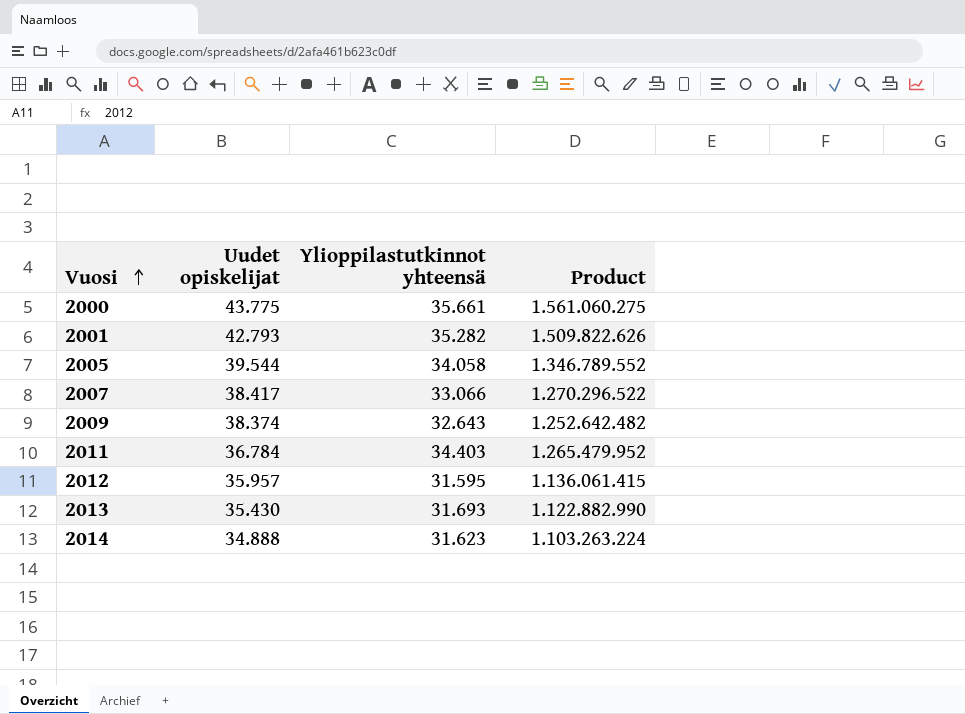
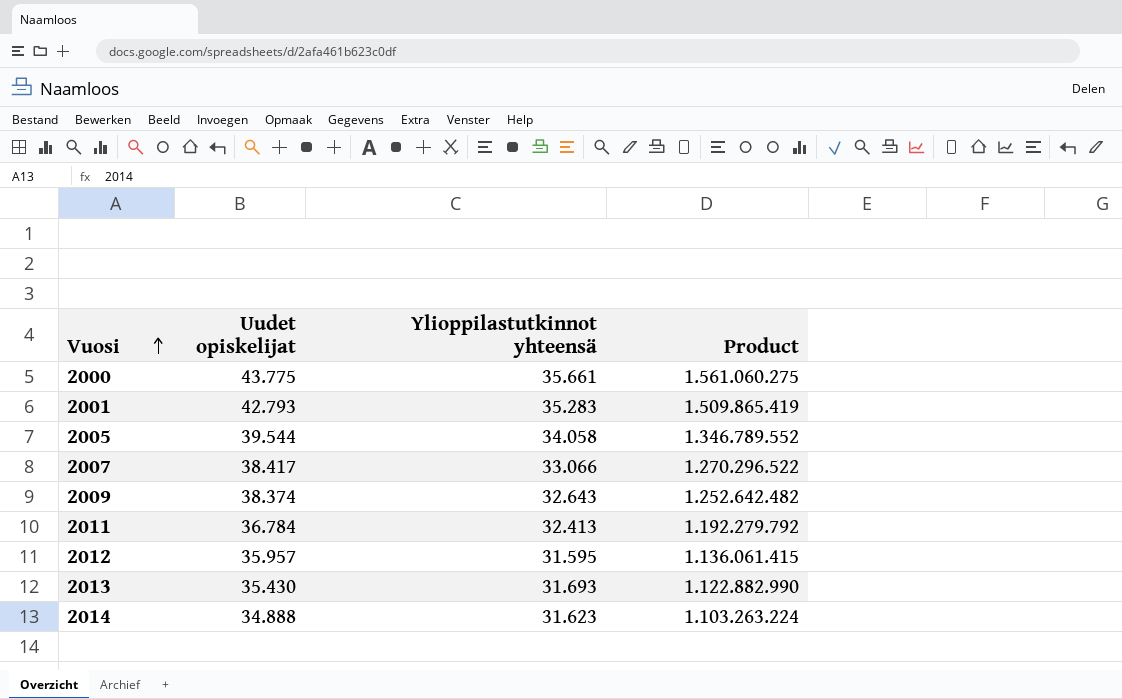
2001 | Ylioppilastutkinnot yhteensä: 35.282 -> 35.283
2001 | Product: 1.509.822.626 -> 1.509.865.419
2011 | Ylioppilastutkinnot yhteensä: 34.403 -> 32.413
2011 | Product: 1.265.479.952 -> 1.192.279.792

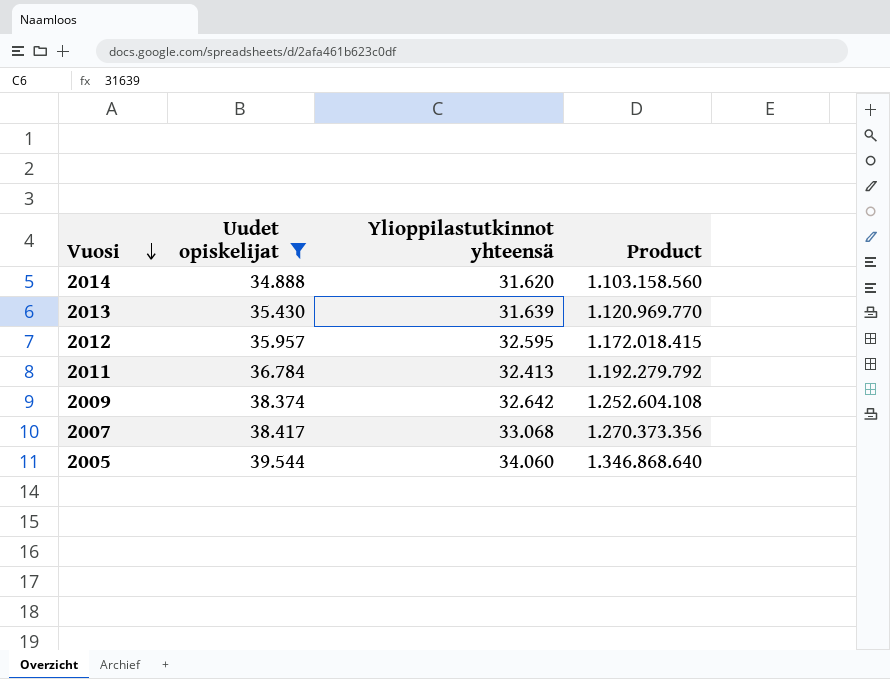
filter: none -> Uudet opiskelijat <= 39.544
row order: Vuosi ascending -> Vuosi descending
2014 | Ylioppilastutkinnot yhteensä: 31.623 -> 31.620
2014 | Product: 1.103.263.224 -> 1.103.158.560
2013 | Ylioppilastutkinnot yhteensä: 31.693 -> 31.639
2013 | Product: 1.122.882.990 -> 1.120.969.770
2012 | Ylioppilastutkinnot yhteensä: 31.595 -> 32.595
2012 | Product: 1.136.061.415 -> 1.172.018.415
2009 | Ylioppilastutkinnot yhteensä: 32.643 -> 32.642
2009 | Product: 1.252.642.482 -> 1.252.604.108
2007 | Ylioppilastutkinnot yhteensä: 33.066 -> 33.068
2007 | Product: 1.270.296.522 -> 1.270.373.356
2005 | Ylioppilastutkinnot yhteensä: 34.058 -> 34.060
2005 | Product: 1.346.789.552 -> 1.346.868.640

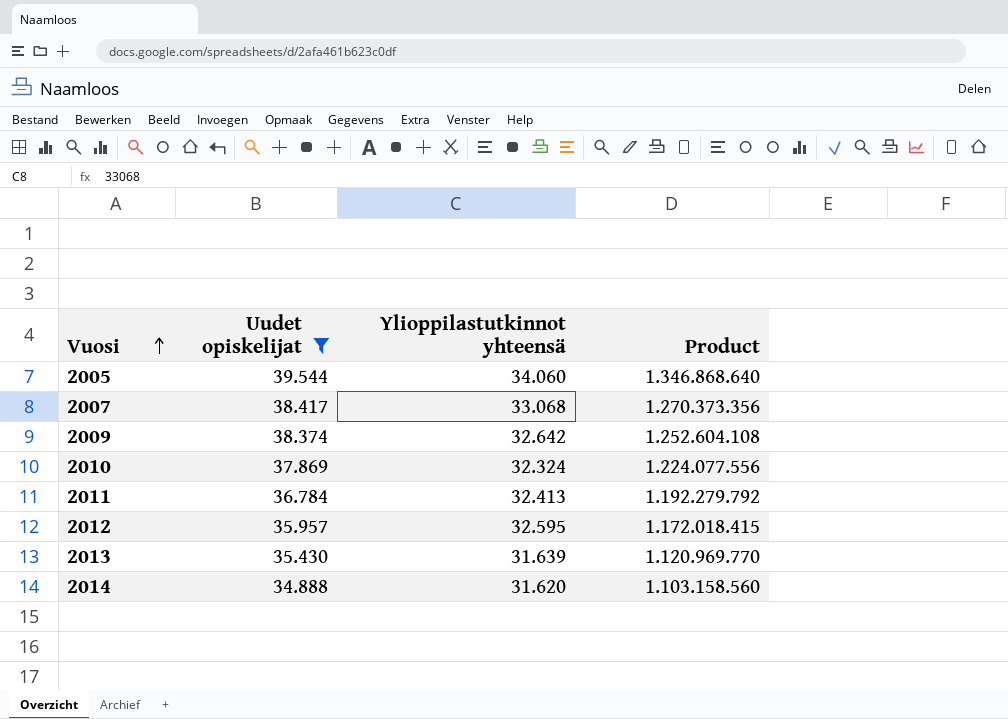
row order: Vuosi descending -> Vuosi ascending
row 2010: none -> 37.869 | 32.324 | 1.224.077.556

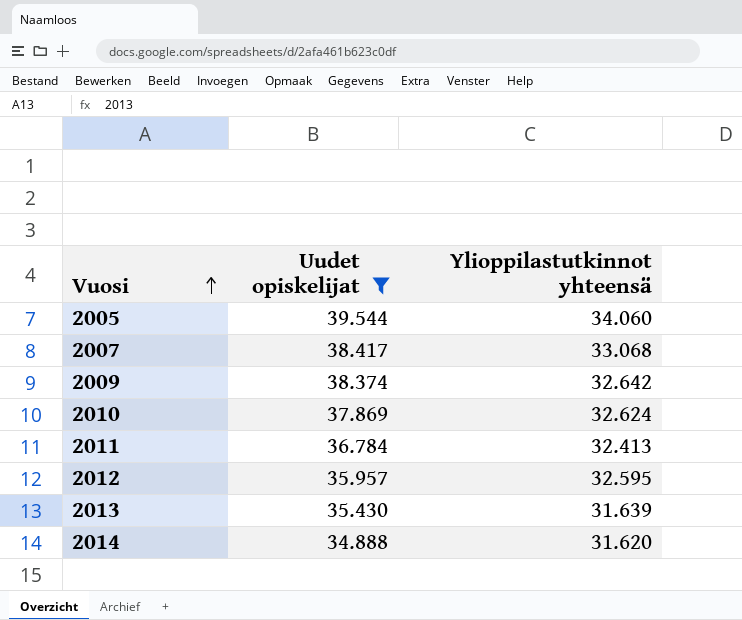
column Product | formula: [Uudet opiskelijat] * [Ylioppilastutkinnot yhteensä] -> none
2010 | Ylioppilastutkinnot yhteensä: 32.324 -> 32.624

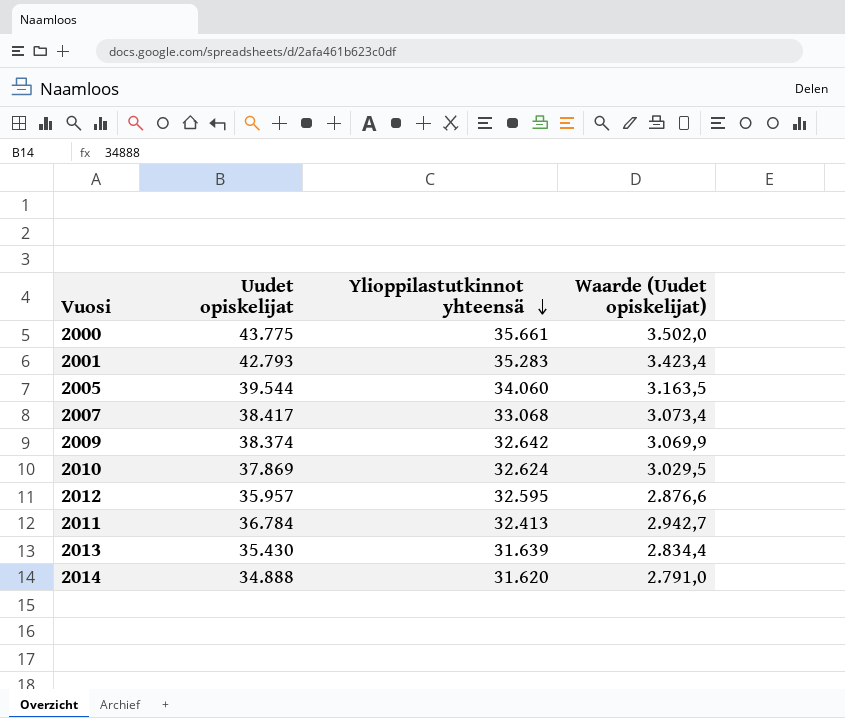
filter: Uudet opiskelijat <= 39.544 -> none
row order: Vuosi ascending -> Ylioppilastutkinnot yhteensä descending
column Waarde (Uudet opiskelijat) | formula: none -> [Uudet opiskelijat] * 0,08

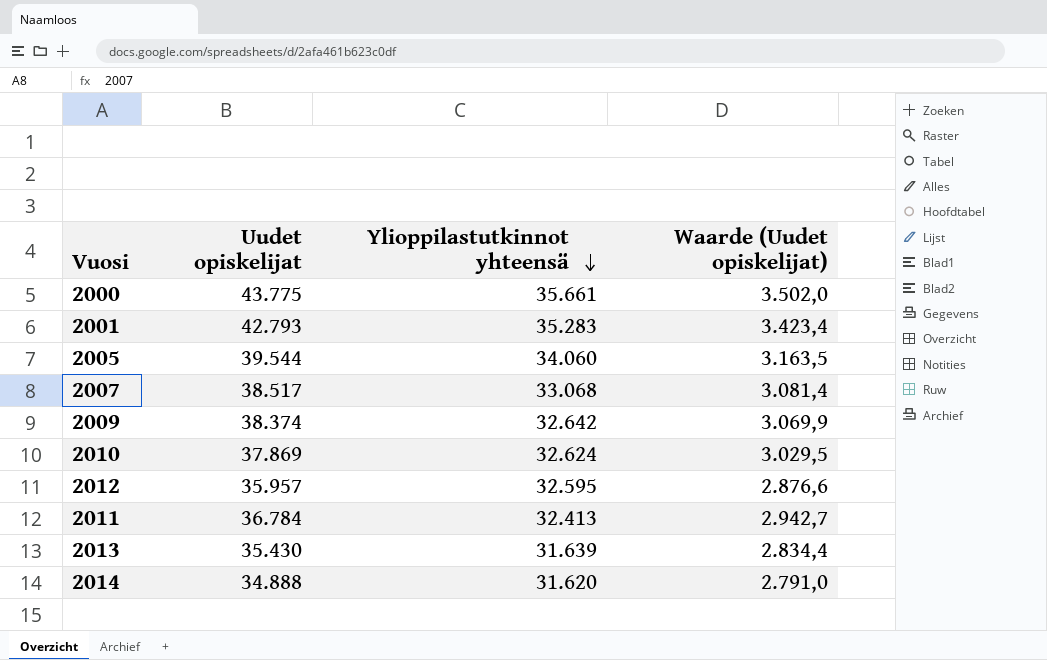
2007 | Uudet opiskelijat: 38.417 -> 38.517
2007 | Waarde (Uudet opiskelijat): 3.073,4 -> 3.081,4

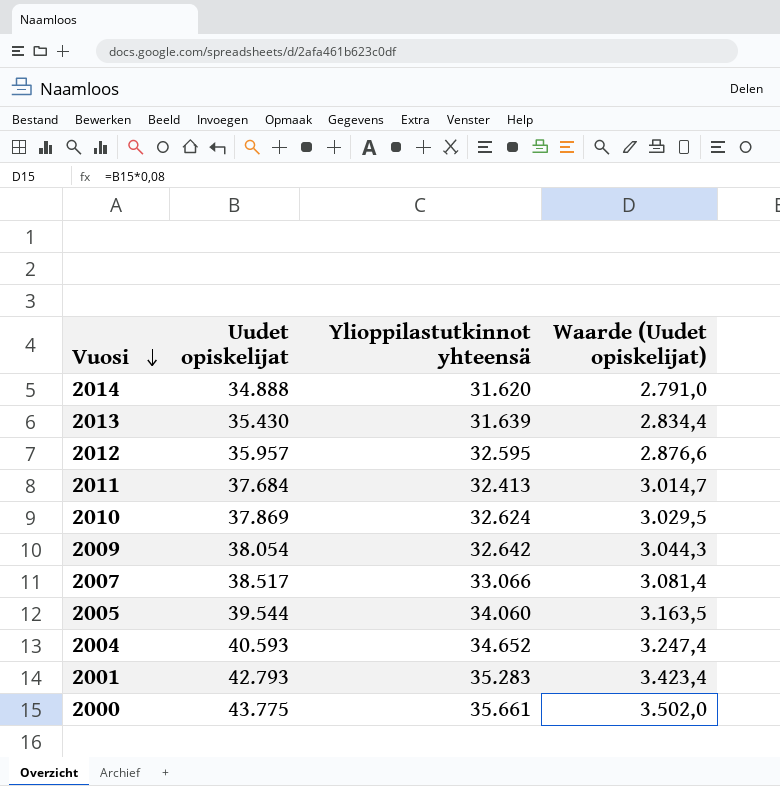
row order: Ylioppilastutkinnot yhteensä descending -> Vuosi descending
2011 | Uudet opiskelijat: 36.784 -> 37.684
2011 | Waarde (Uudet opiskelijat): 2.942,7 -> 3.014,7
2009 | Uudet opiskelijat: 38.374 -> 38.054
2009 | Waarde (Uudet opiskelijat): 3.069,9 -> 3.044,3
2007 | Ylioppilastutkinnot yhteensä: 33.068 -> 33.066
row 2004: none -> 40.593 | 34.652 | 3.247,4

